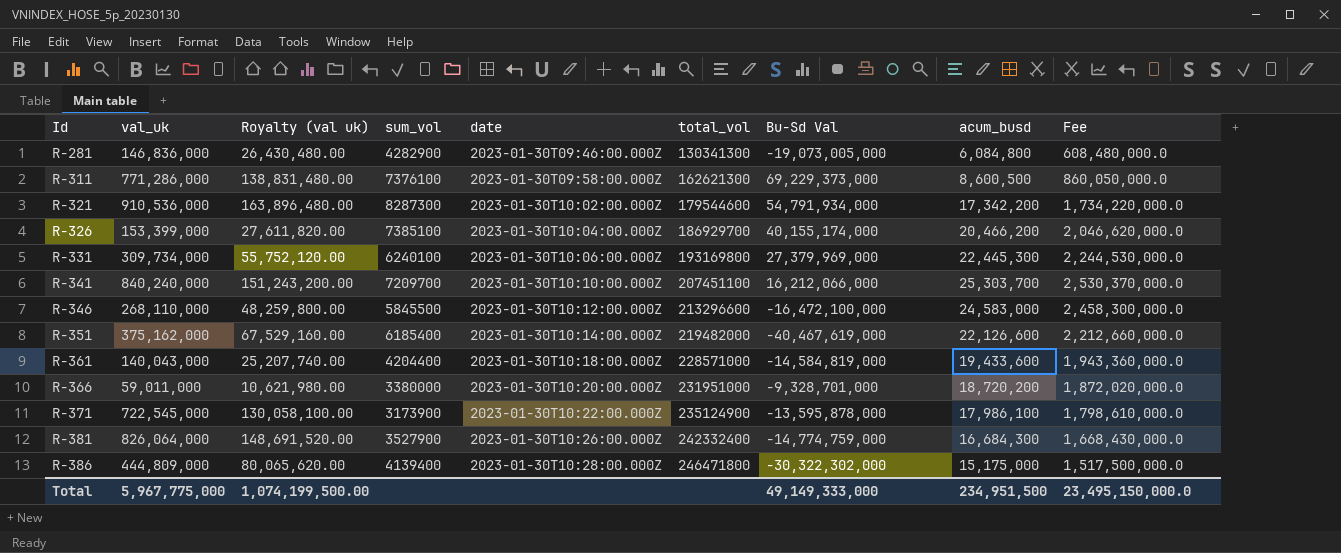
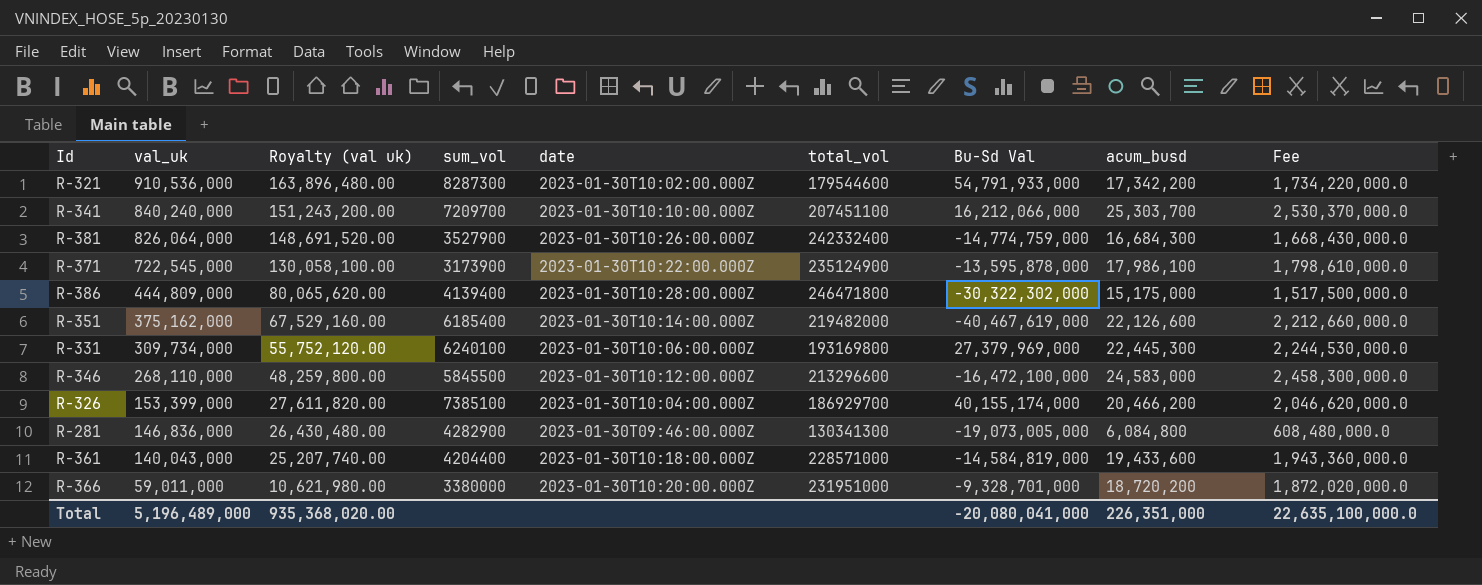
row order: Id ascending -> val_uk descending
row R-311: 771,286,000 | 138,831,480.00 | 7376100 | 2023-01-30T09:58:00.000Z | 162621300 | 69,229,373,000 | 8,600,500 | 860,050,000.0 -> none
R-321 | Bu-Sd Val: 54,791,934,000 -> 54,791,933,000
Total | val_uk: 5,967,775,000 -> 5,196,489,000
Total | Royalty (val uk): 1,074,199,500.00 -> 935,368,020.00
Total | Bu-Sd Val: 49,149,333,000 -> -20,080,041,000
Total | acum_busd: 234,951,500 -> 226,351,000
Total | Fee: 23,495,150,000.0 -> 22,635,100,000.0

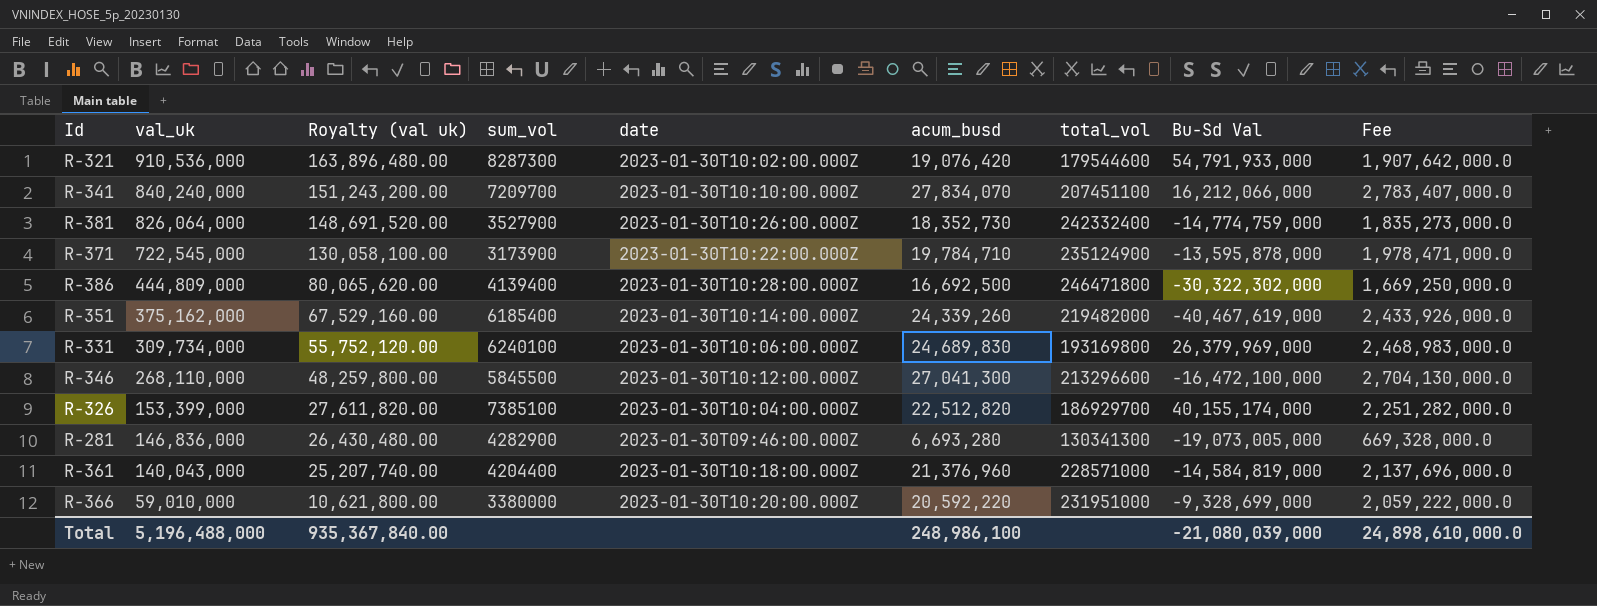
column acum_busd | position: 8 -> 6
R-321 | acum_busd: 17,342,200 -> 19,076,420
R-321 | Fee: 1,734,220,000.0 -> 1,907,642,000.0
R-341 | acum_busd: 25,303,700 -> 27,834,070
R-341 | Fee: 2,530,370,000.0 -> 2,783,407,000.0
R-381 | acum_busd: 16,684,300 -> 18,352,730
R-381 | Fee: 1,668,430,000.0 -> 1,835,273,000.0
R-371 | acum_busd: 17,986,100 -> 19,784,710
R-371 | Fee: 1,798,610,000.0 -> 1,978,471,000.0
R-386 | acum_busd: 15,175,000 -> 16,692,500
R-386 | Fee: 1,517,500,000.0 -> 1,669,250,000.0
R-351 | acum_busd: 22,126,600 -> 24,339,260
R-351 | Fee: 2,212,660,000.0 -> 2,433,926,000.0
R-331 | acum_busd: 22,445,300 -> 24,689,830
R-331 | Bu-Sd Val: 27,379,969,000 -> 26,379,969,000
R-331 | Fee: 2,244,530,000.0 -> 2,468,983,000.0
R-346 | acum_busd: 24,583,000 -> 27,041,300
R-346 | Fee: 2,458,300,000.0 -> 2,704,130,000.0
R-326 | acum_busd: 20,466,200 -> 22,512,820
R-326 | Fee: 2,046,620,000.0 -> 2,251,282,000.0
R-281 | acum_busd: 6,084,800 -> 6,693,280
R-281 | Fee: 608,480,000.0 -> 669,328,000.0
R-361 | acum_busd: 19,433,600 -> 21,376,960
R-361 | Fee: 1,943,360,000.0 -> 2,137,696,000.0
R-366 | val_uk: 59,011,000 -> 59,010,000
R-366 | Royalty (val uk): 10,621,980.00 -> 10,621,800.00
R-366 | acum_busd: 18,720,200 -> 20,592,220
R-366 | Bu-Sd Val: -9,328,701,000 -> -9,328,699,000
R-366 | Fee: 1,872,020,000.0 -> 2,059,222,000.0
Total | val_uk: 5,196,489,000 -> 5,196,488,000
Total | Royalty (val uk): 935,368,020.00 -> 935,367,840.00
Total | acum_busd: 226,351,000 -> 248,986,100
Total | Bu-Sd Val: -20,080,041,000 -> -21,080,039,000
Total | Fee: 22,635,100,000.0 -> 24,898,610,000.0

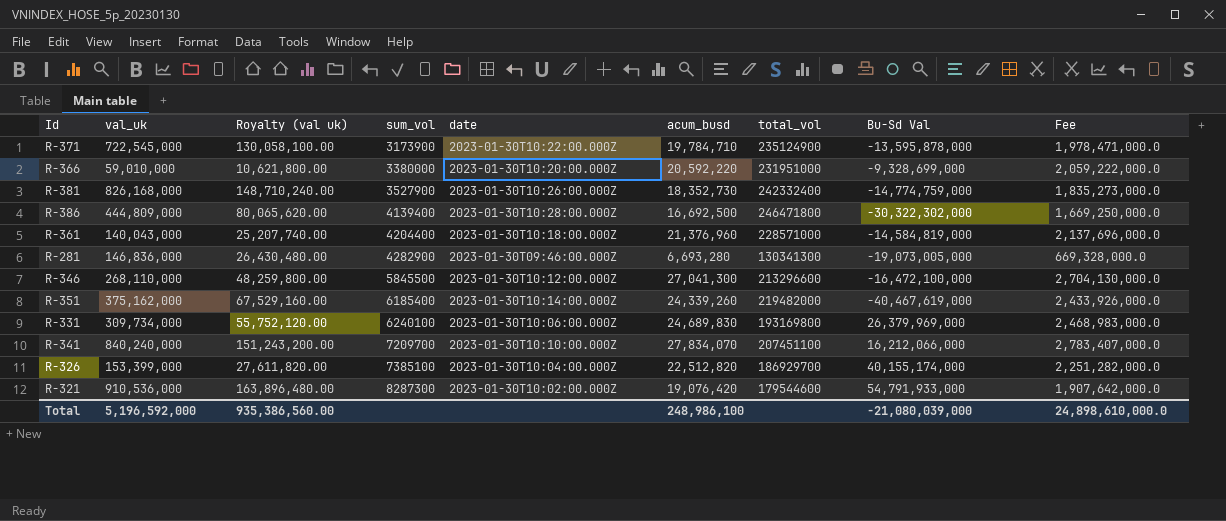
row order: val_uk descending -> sum_vol ascending
R-381 | val_uk: 826,064,000 -> 826,168,000
R-381 | Royalty (val uk): 148,691,520.00 -> 148,710,240.00
Total | val_uk: 5,196,488,000 -> 5,196,592,000
Total | Royalty (val uk): 935,367,840.00 -> 935,386,560.00

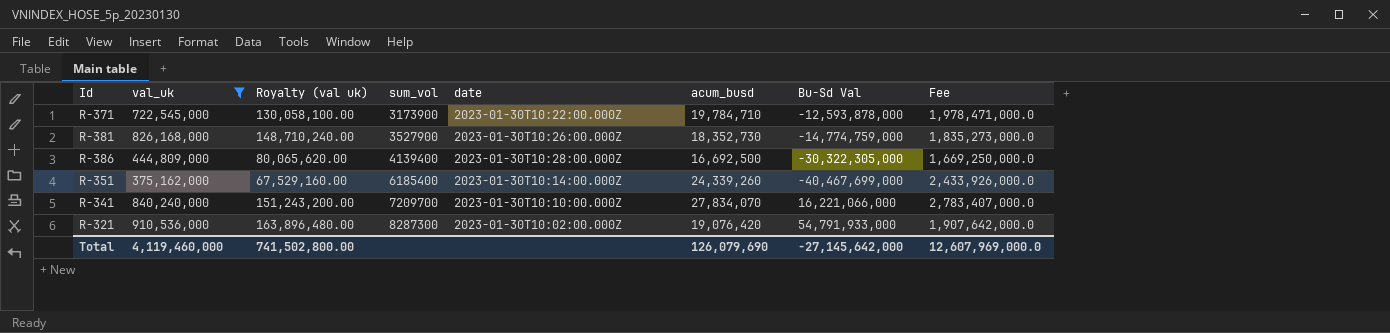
filter: none -> val_uk >= 375,162,000
column total_vol | position: 7 -> none
R-371 | Bu-Sd Val: -13,595,878,000 -> -12,593,878,000
R-386 | Bu-Sd Val: -30,322,302,000 -> -30,322,305,000
R-351 | Bu-Sd Val: -40,467,619,000 -> -40,467,699,000
R-341 | Bu-Sd Val: 16,212,066,000 -> 16,221,066,000
Total | val_uk: 5,196,592,000 -> 4,119,460,000
Total | Royalty (val uk): 935,386,560.00 -> 741,502,800.00
Total | acum_busd: 248,986,100 -> 126,079,690
Total | Bu-Sd Val: -21,080,039,000 -> -27,145,642,000
Total | Fee: 24,898,610,000.0 -> 12,607,969,000.0

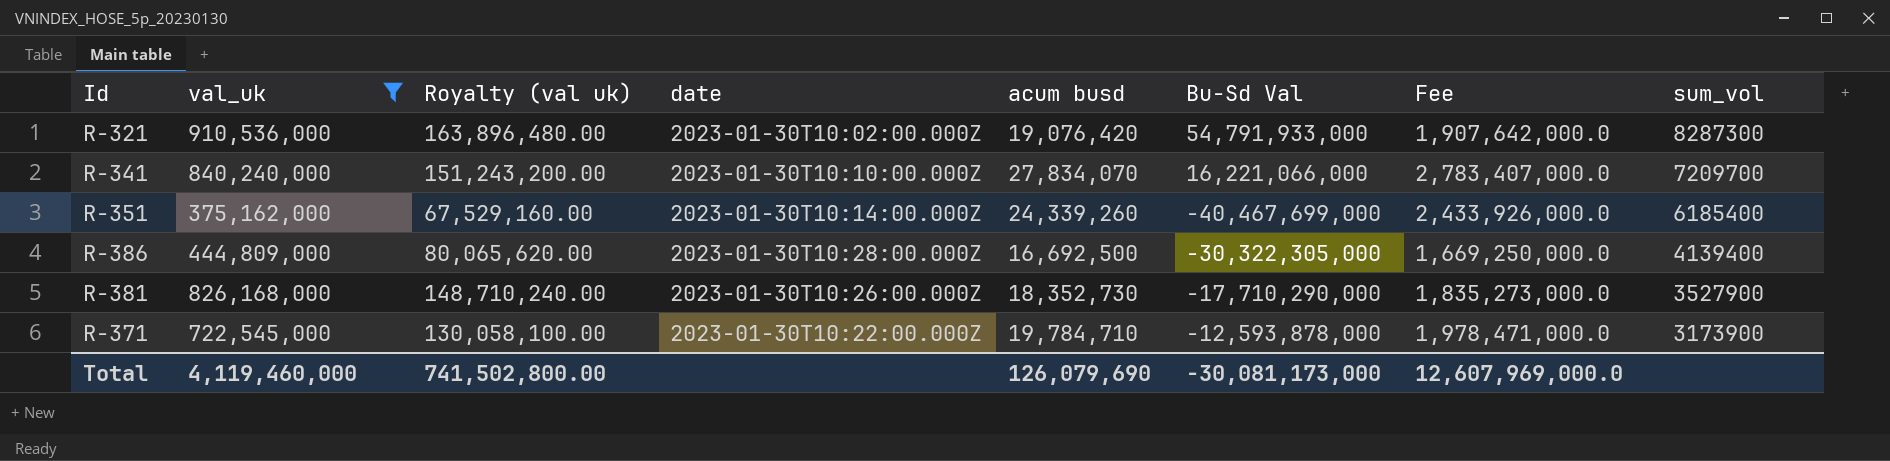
row order: sum_vol ascending -> sum_vol descending
column name: acum_busd -> acum busd
column sum_vol | position: 4 -> 8
R-381 | Bu-Sd Val: -14,774,759,000 -> -17,710,290,000
Total | Bu-Sd Val: -27,145,642,000 -> -30,081,173,000

